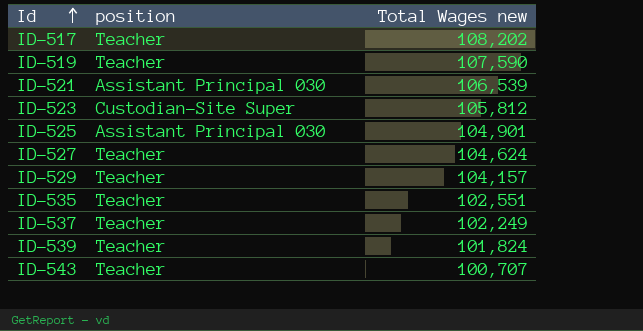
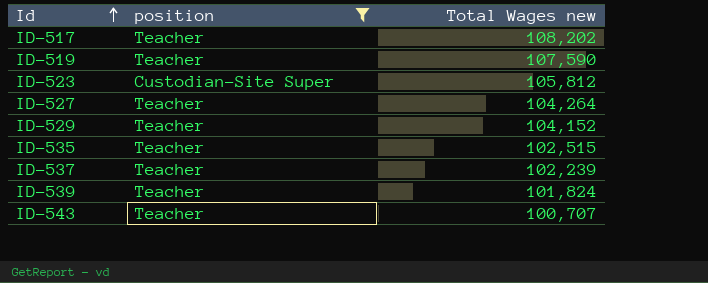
filter: none -> position != Assistant Principal 030
ID-527 | Total Wages new: 104,624 -> 104,264
ID-529 | Total Wages new: 104,157 -> 104,152
ID-535 | Total Wages new: 102,551 -> 102,515
ID-537 | Total Wages new: 102,249 -> 102,239

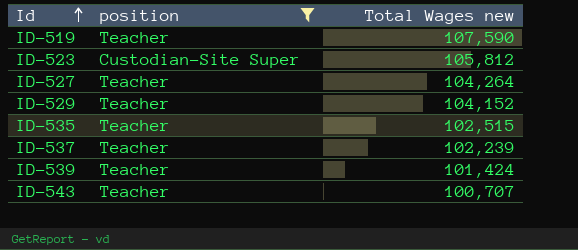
row ID-517: Teacher | 108,202 -> none
ID-539 | Total Wages new: 101,824 -> 101,424

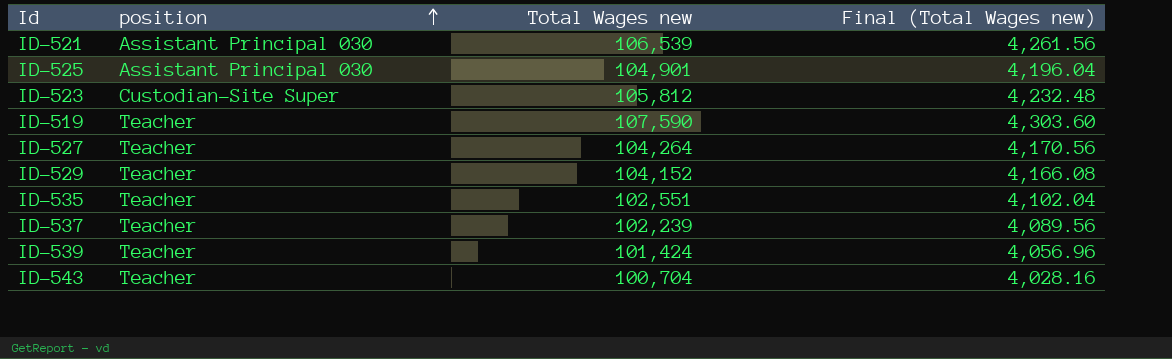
filter: position != Assistant Principal 030 -> none
row order: Id ascending -> position ascending
column Final (Total Wages new) | formula: none -> [Total Wages new] * 0.04
ID-535 | Total Wages new: 102,515 -> 102,551
ID-543 | Total Wages new: 100,707 -> 100,704

